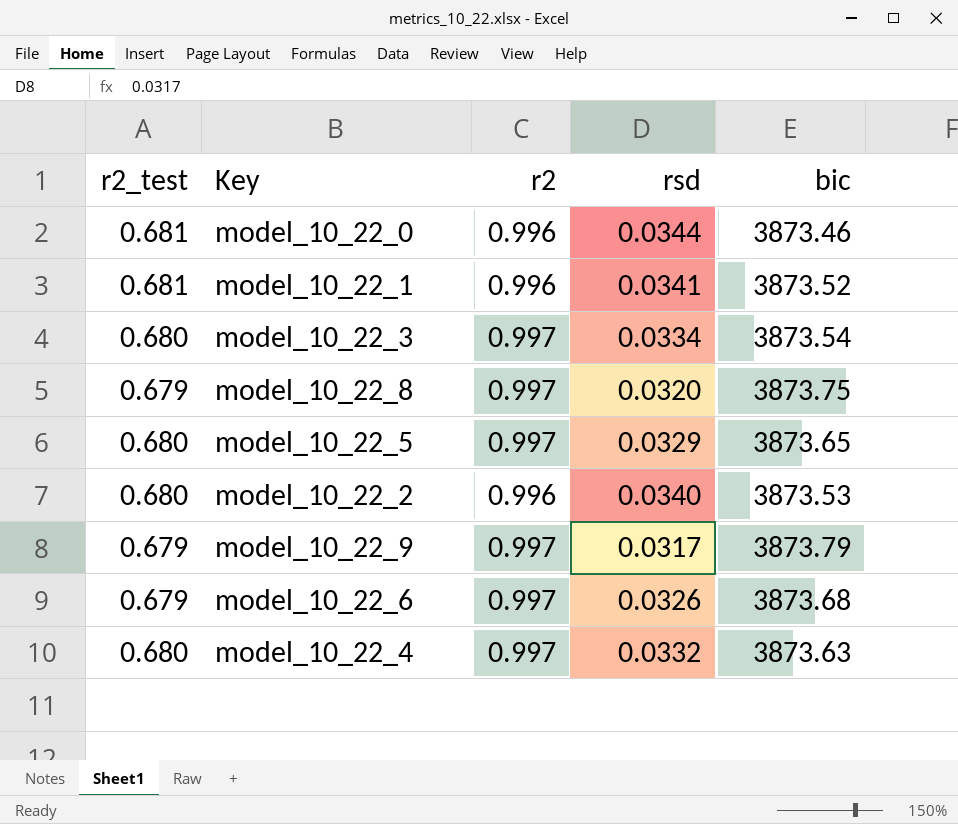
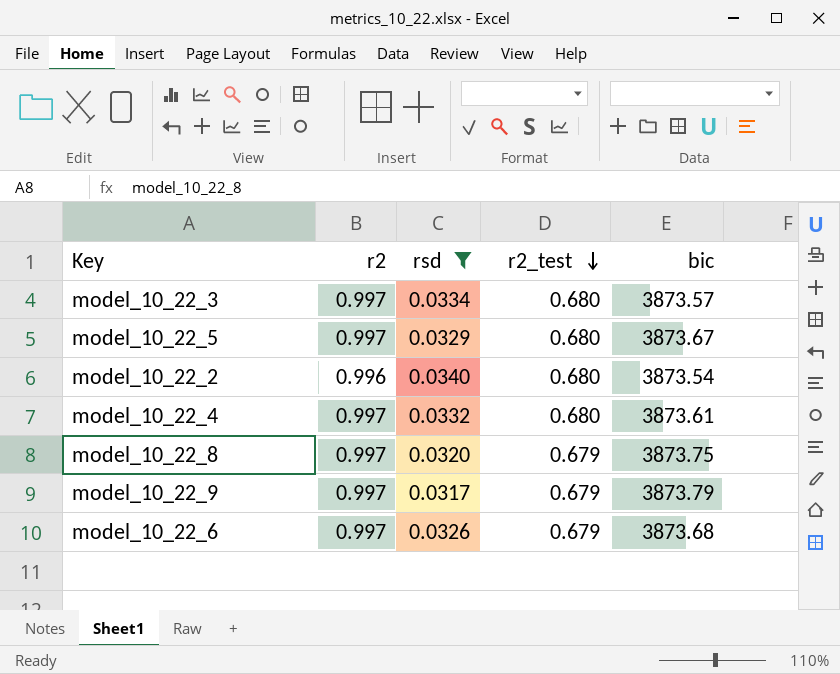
filter: none -> rsd <= 0.0340
row order: none -> r2_test descending
column r2_test | position: 1 -> 4
model_10_22_3 | bic: 3873.54 -> 3873.57
model_10_22_5 | bic: 3873.65 -> 3873.67
model_10_22_2 | bic: 3873.53 -> 3873.54
model_10_22_4 | bic: 3873.63 -> 3873.61

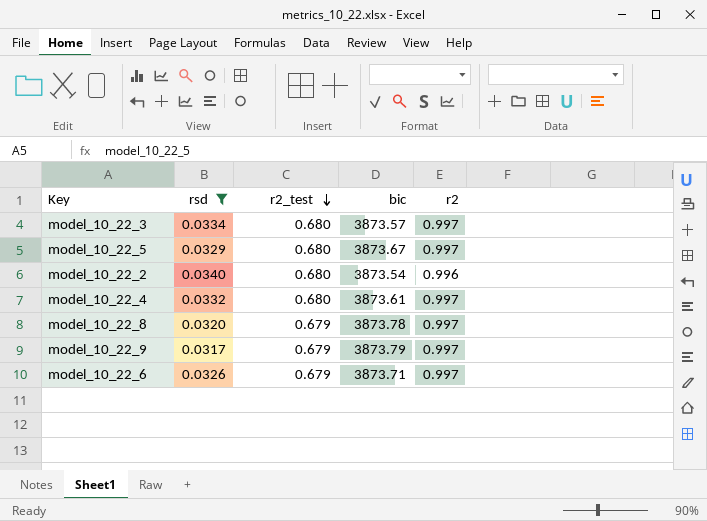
column r2 | position: 2 -> 5
model_10_22_8 | bic: 3873.75 -> 3873.78
model_10_22_6 | bic: 3873.68 -> 3873.71

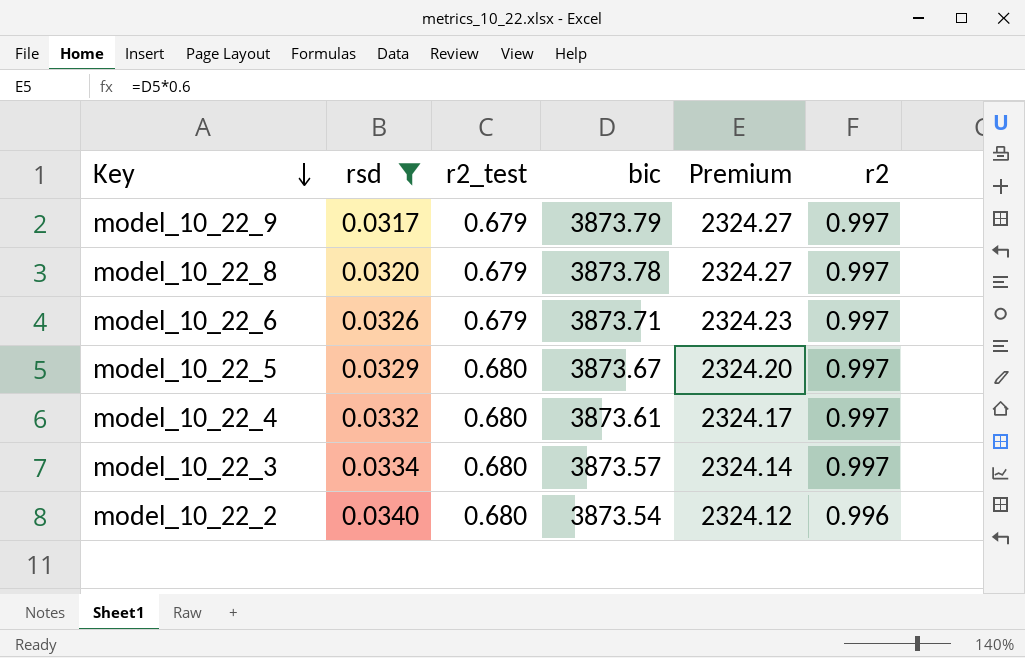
row order: r2_test descending -> Key descending
column Premium | formula: none -> [bic] * 0.6

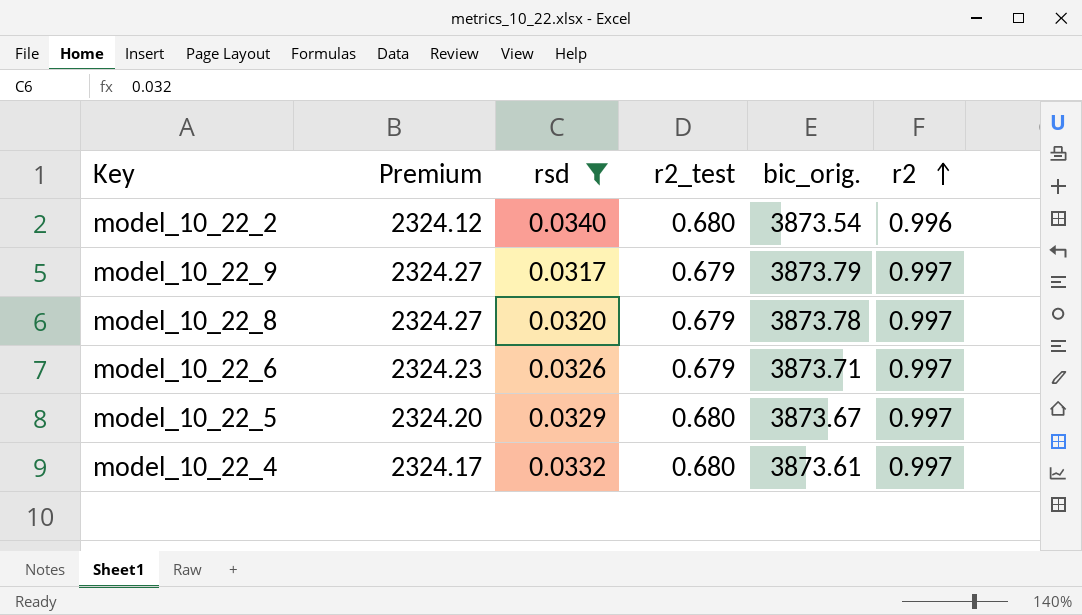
row order: Key descending -> r2 ascending
column Premium | position: 5 -> 2
column name: bic -> bic_orig.
row model_10_22_3: 0.0334 | 0.680 | 3873.57 | 2324.14 | 0.997 -> none

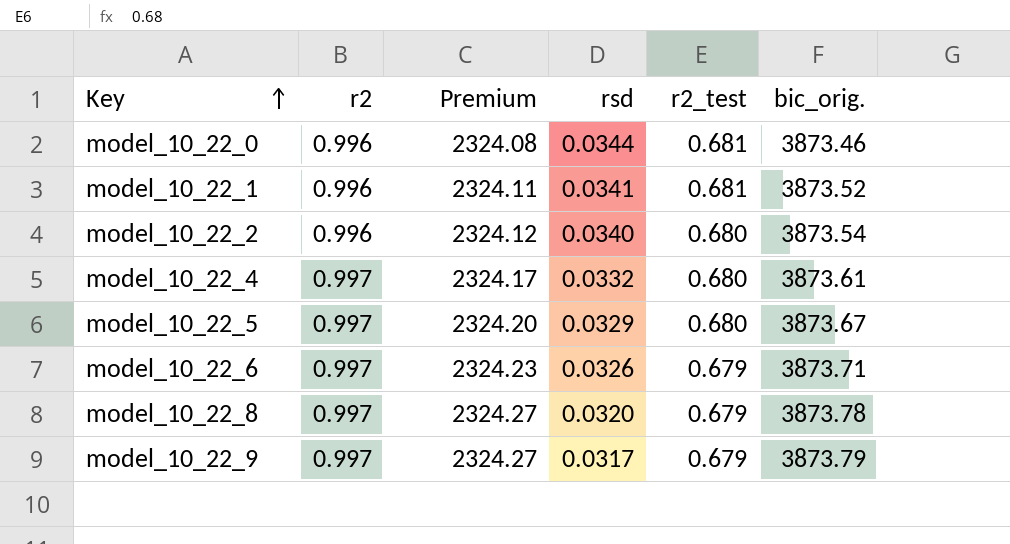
filter: rsd <= 0.0340 -> none
row order: r2 ascending -> Key ascending
column r2 | position: 6 -> 2

